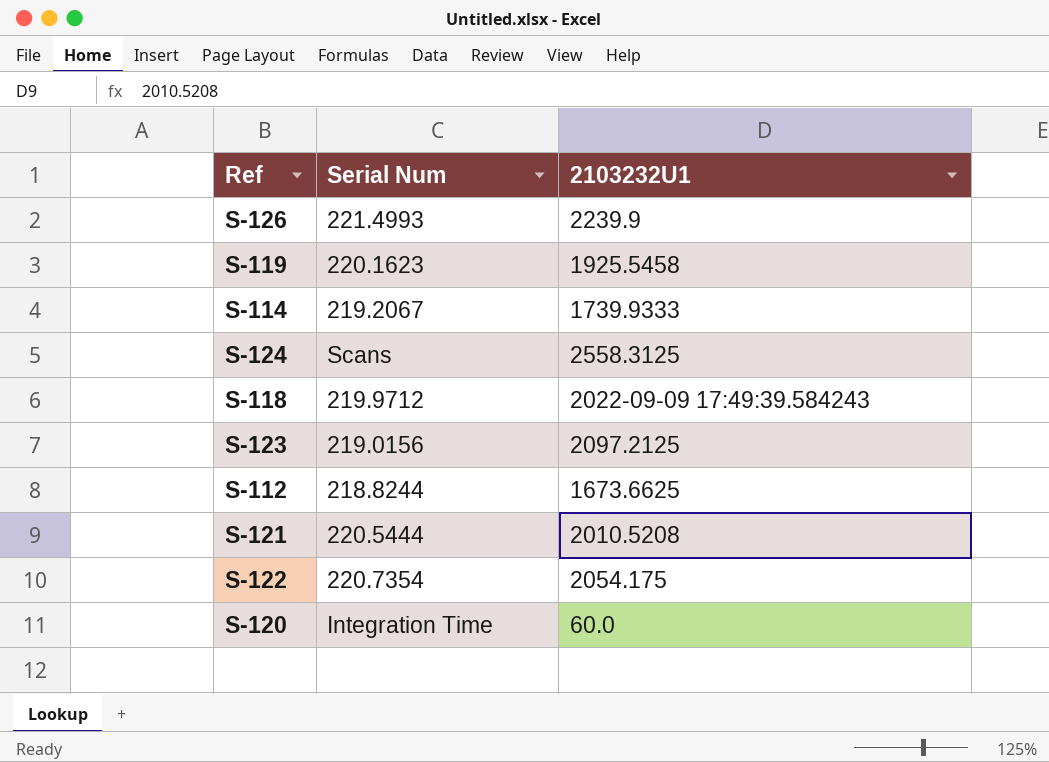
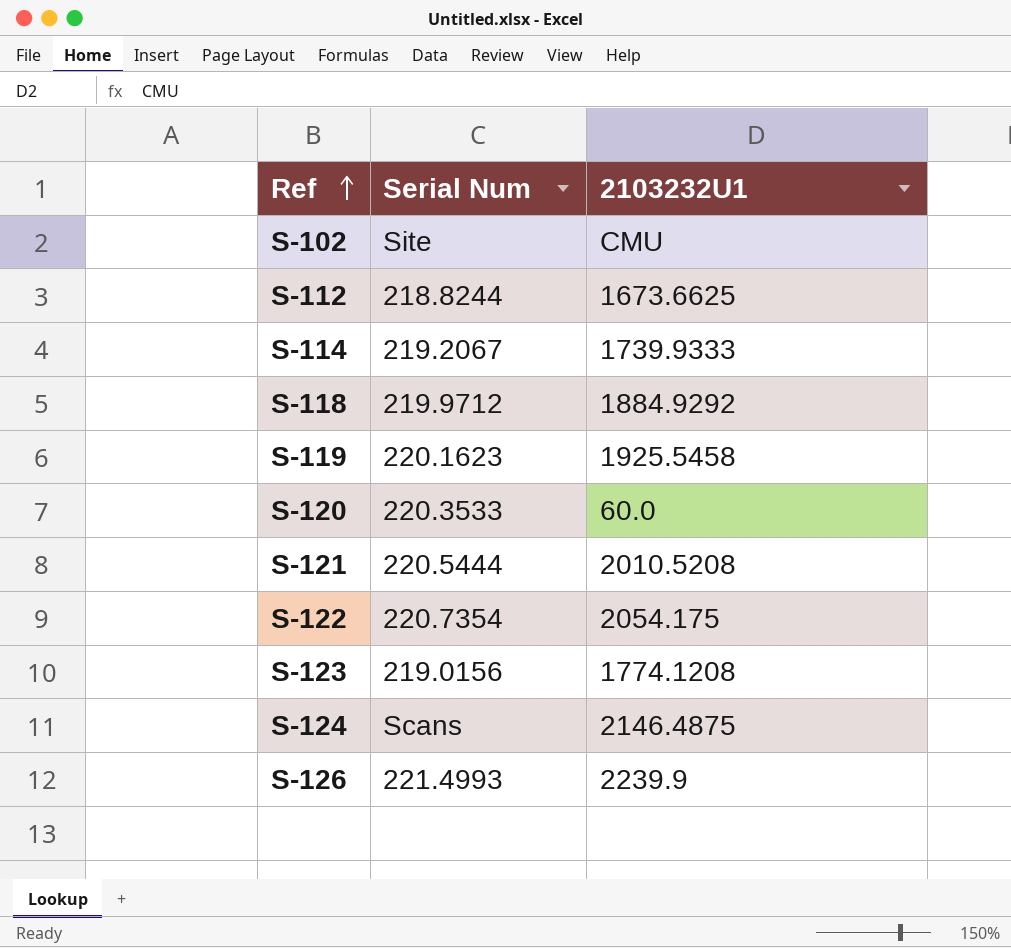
row order: none -> Ref ascending
row S-102: none -> Site | CMU
S-118 | 2103232U1: 2022-09-09 17:49:39.584243 -> 1884.9292
S-120 | Serial Num: Integration Time -> 220.3533
S-123 | 2103232U1: 2097.2125 -> 1774.1208
S-124 | 2103232U1: 2558.3125 -> 2146.4875

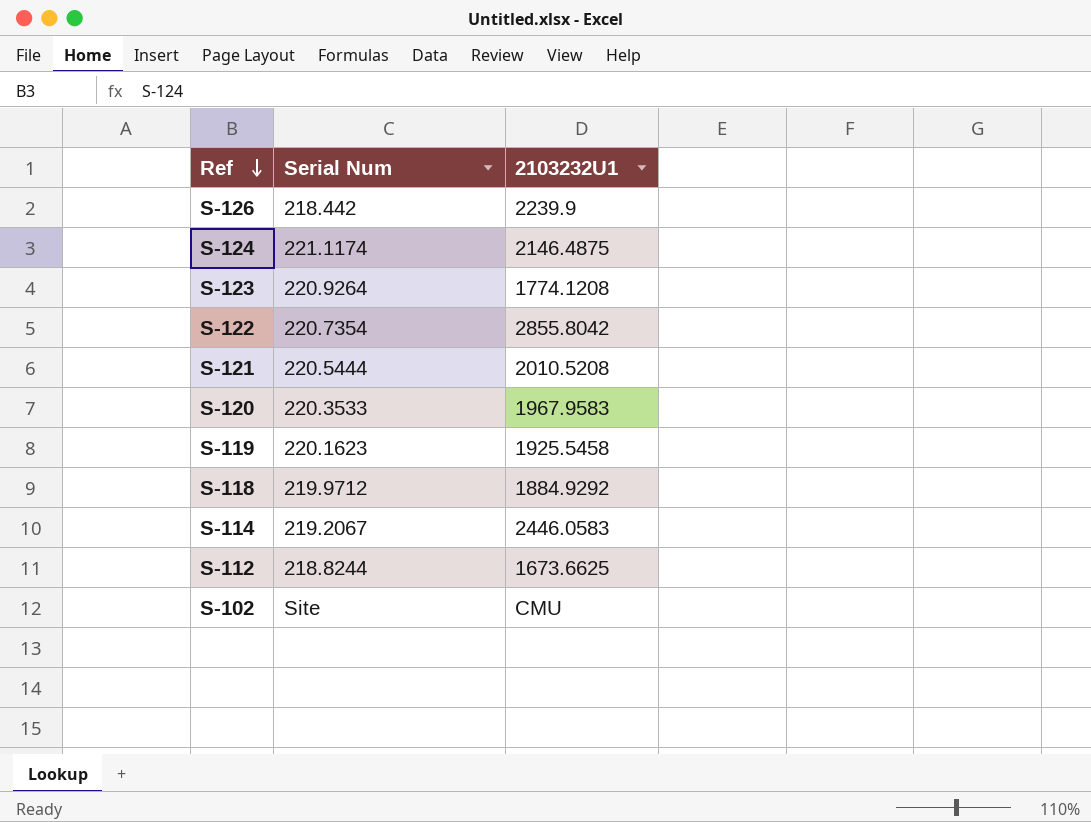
row order: Ref ascending -> Ref descending
S-126 | Serial Num: 221.4993 -> 218.442
S-124 | Serial Num: Scans -> 221.1174
S-123 | Serial Num: 219.0156 -> 220.9264
S-122 | 2103232U1: 2054.175 -> 2855.8042
S-120 | 2103232U1: 60.0 -> 1967.9583
S-114 | 2103232U1: 1739.9333 -> 2446.0583

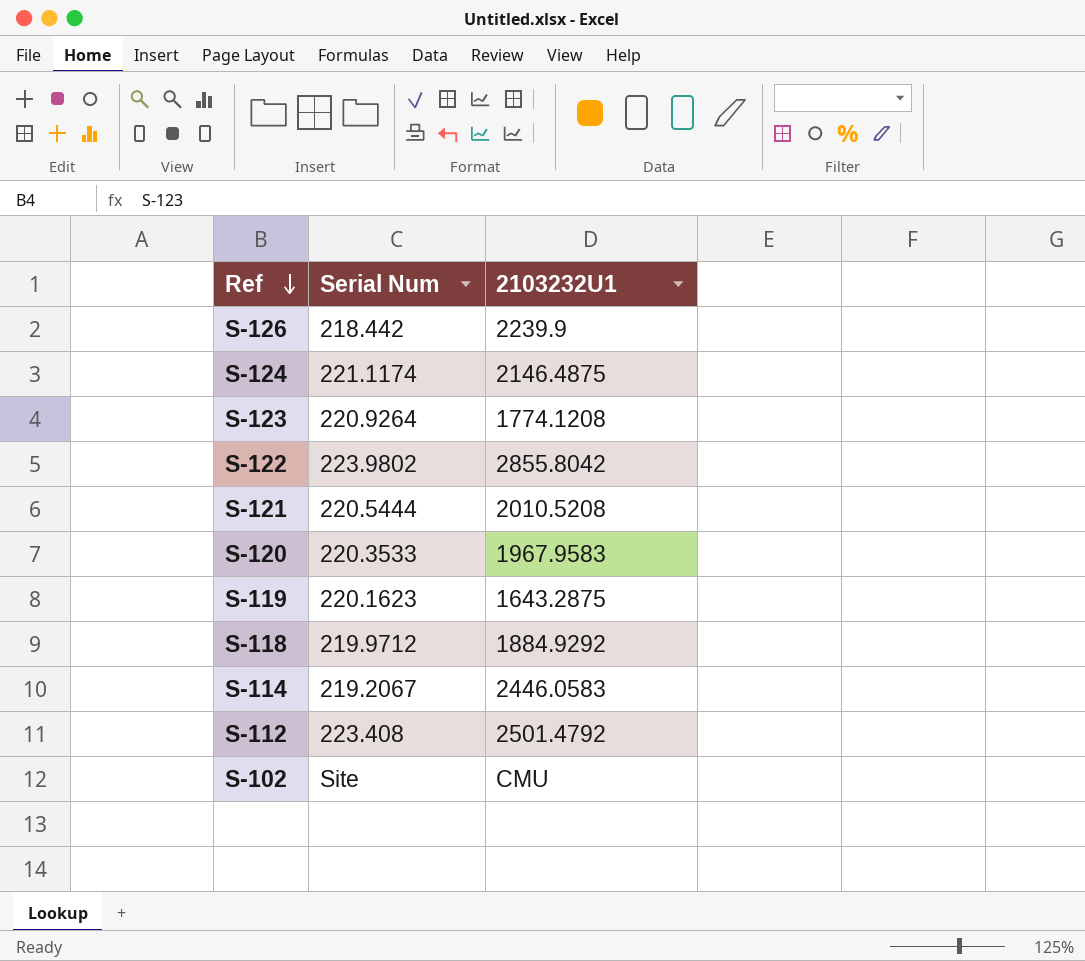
S-122 | Serial Num: 220.7354 -> 223.9802
S-119 | 2103232U1: 1925.5458 -> 1643.2875
S-112 | Serial Num: 218.8244 -> 223.408
S-112 | 2103232U1: 1673.6625 -> 2501.4792

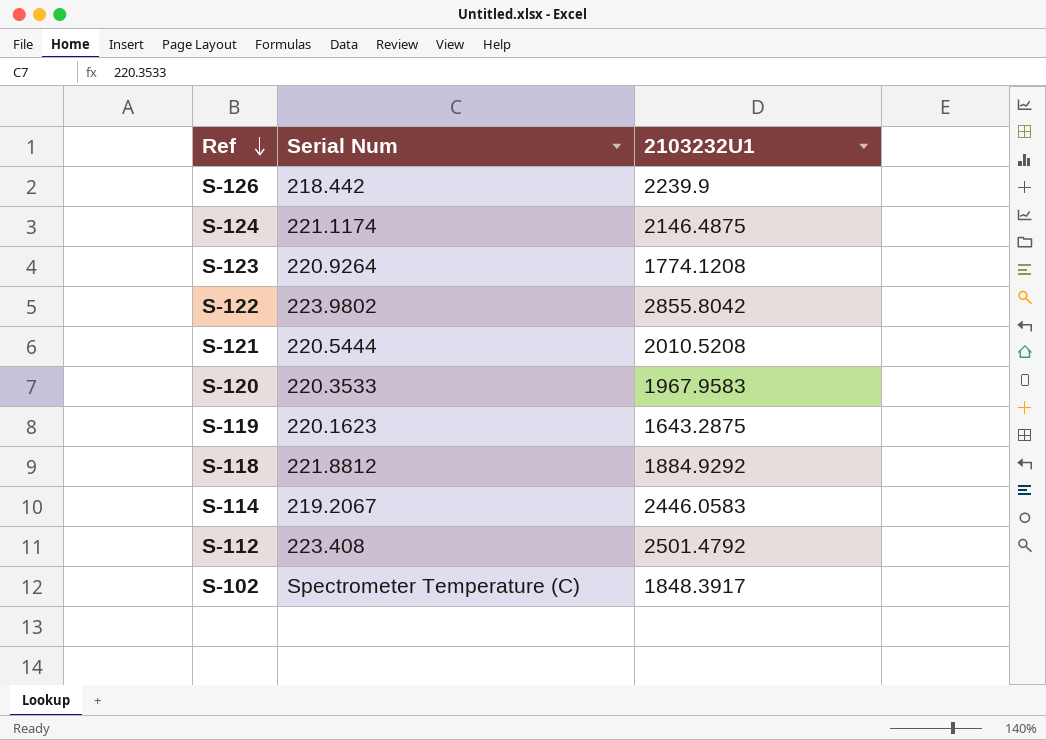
S-118 | Serial Num: 219.9712 -> 221.8812
S-102 | Serial Num: Site -> Spectrometer Temperature (C)
S-102 | 2103232U1: CMU -> 1848.3917

